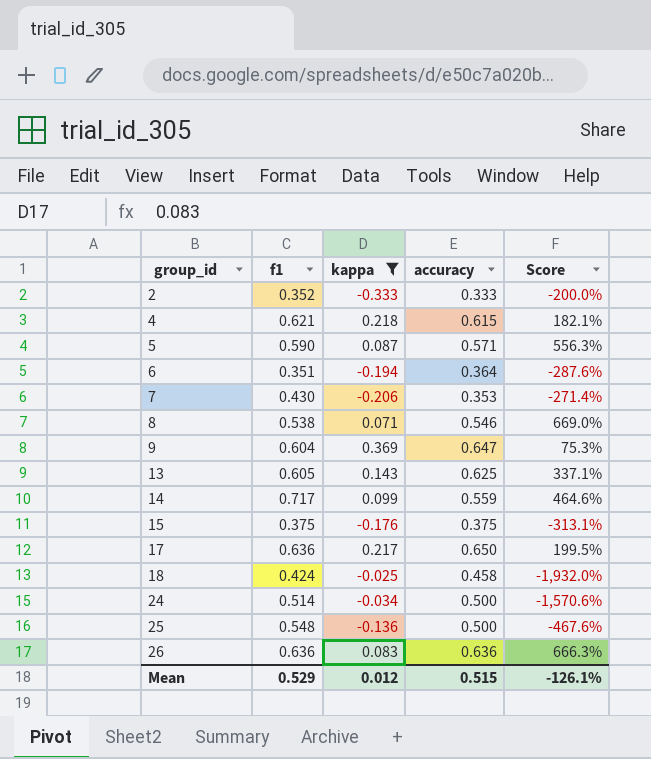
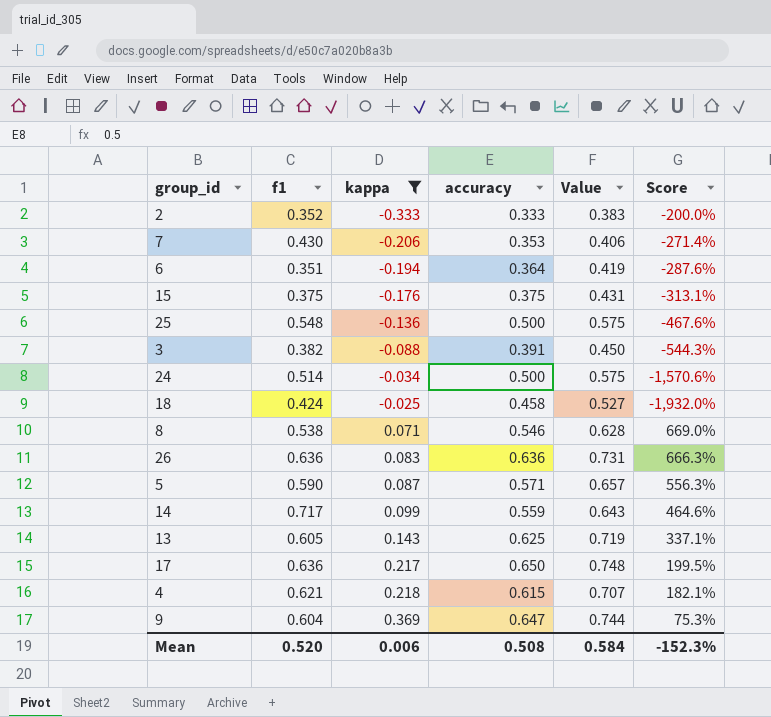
row order: group_id ascending -> kappa ascending
column Value | formula: none -> [accuracy] * 1.15
row 3: none -> 0.382 | -0.088 | 0.391 | 0.450 | -544.3%
Mean | f1: 0.529 -> 0.520
Mean | kappa: 0.012 -> 0.006
Mean | accuracy: 0.515 -> 0.508
Mean | Score: -126.1% -> -152.3%

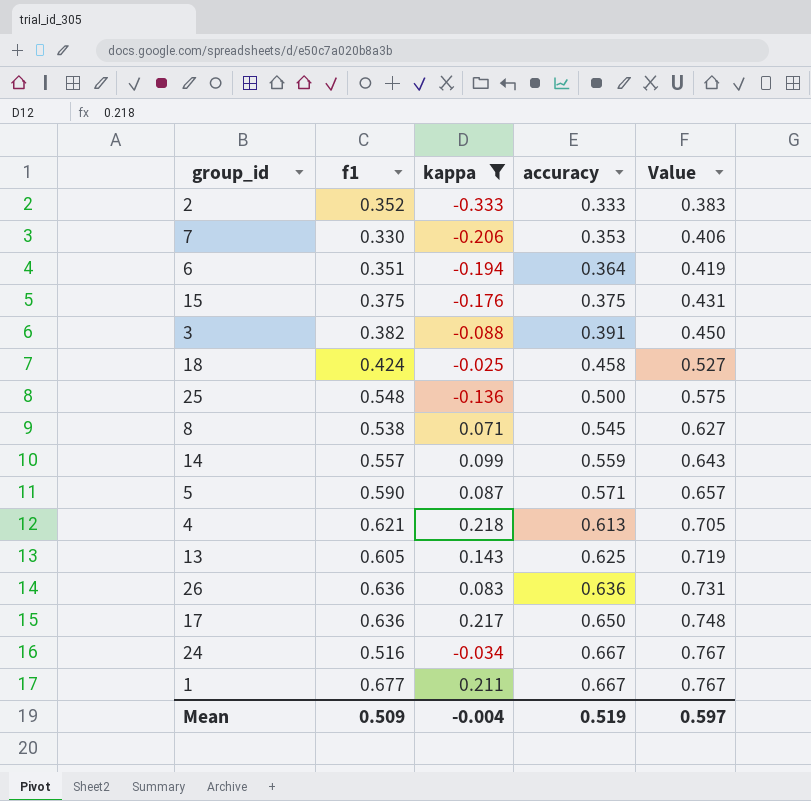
row order: kappa ascending -> accuracy ascending
column Score | formula: ([accuracy] - [kappa]) / [kappa] -> none
row 9: 0.604 | 0.369 | 0.647 | 0.744 | 75.3% -> none
7 | f1: 0.430 -> 0.330
8 | accuracy: 0.546 -> 0.545
8 | Value: 0.628 -> 0.627
14 | f1: 0.717 -> 0.557
4 | accuracy: 0.615 -> 0.613
4 | Value: 0.707 -> 0.705
24 | f1: 0.514 -> 0.516
24 | accuracy: 0.500 -> 0.667
24 | Value: 0.575 -> 0.767
row 1: none -> 0.677 | 0.211 | 0.667 | 0.767
Mean | f1: 0.520 -> 0.509
Mean | kappa: 0.006 -> -0.004
Mean | accuracy: 0.508 -> 0.519
Mean | Value: 0.584 -> 0.597

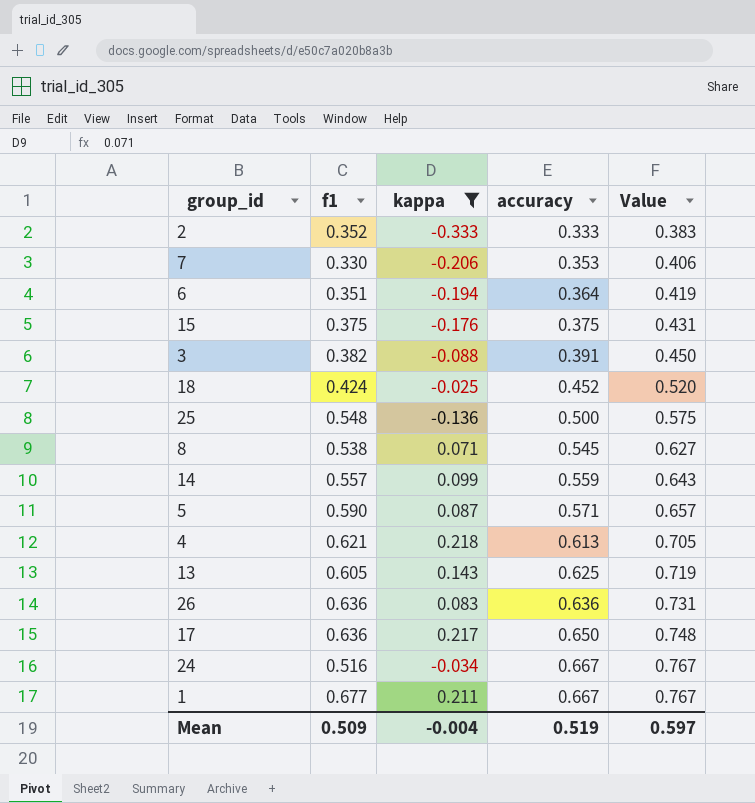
18 | accuracy: 0.458 -> 0.452
18 | Value: 0.527 -> 0.520

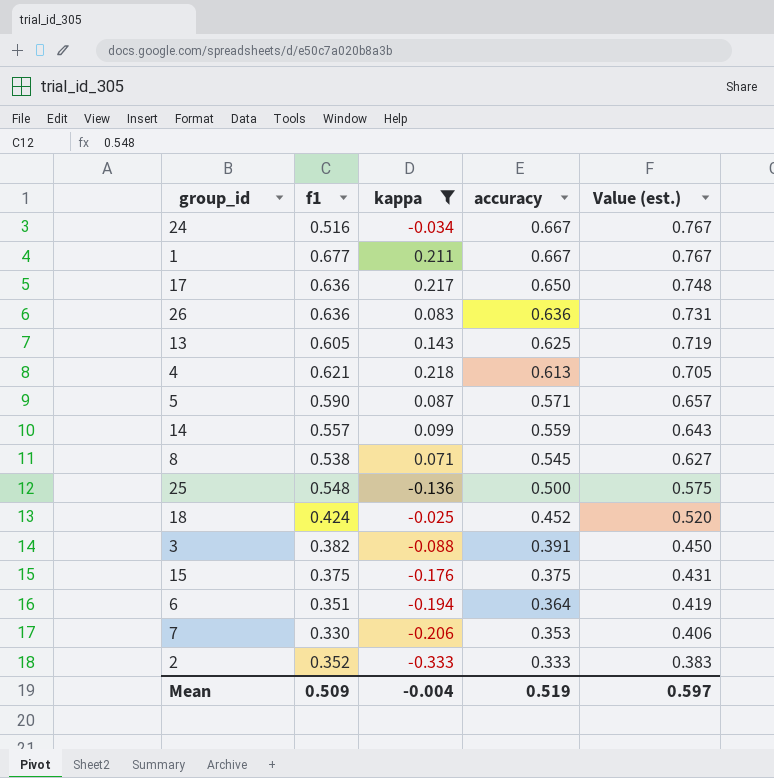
row order: accuracy ascending -> accuracy descending
column name: Value -> Value (est.)

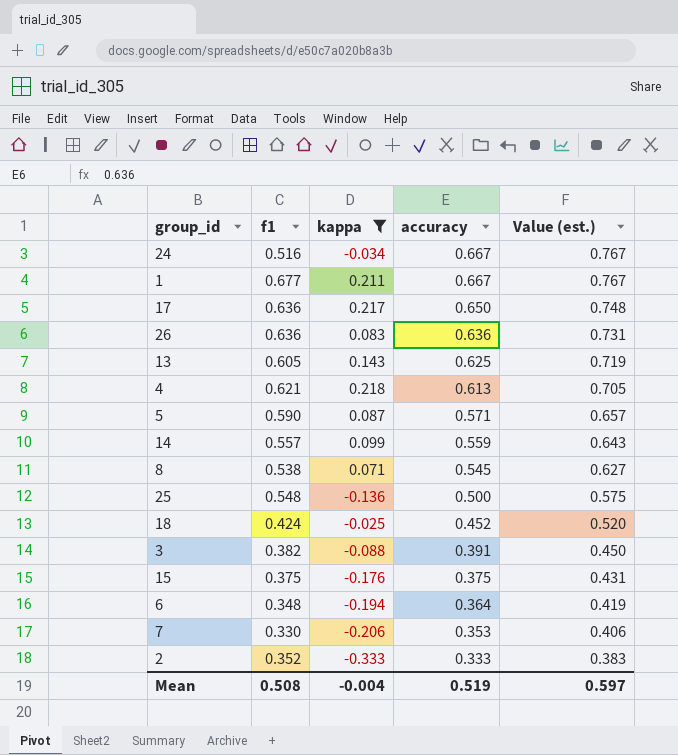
6 | f1: 0.351 -> 0.348
Mean | f1: 0.509 -> 0.508

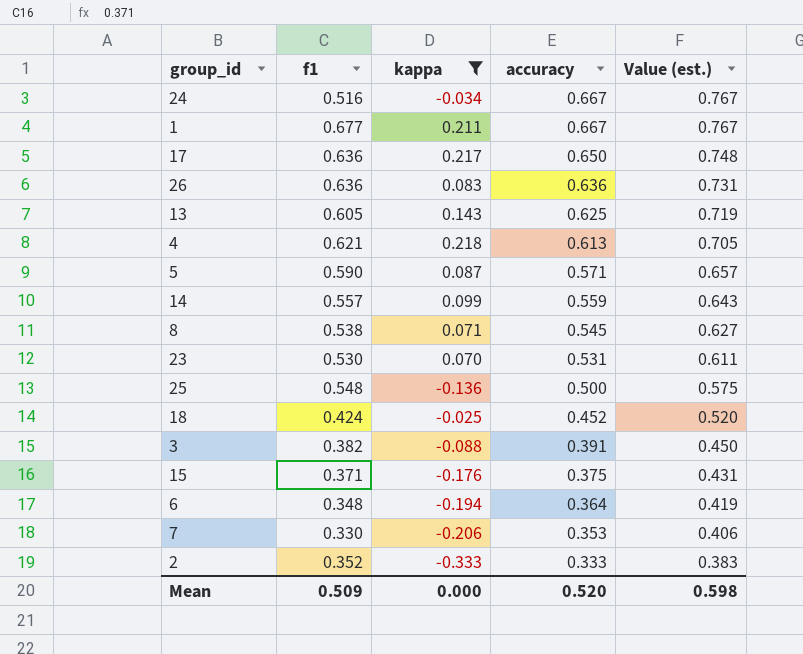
row 23: none -> 0.530 | 0.070 | 0.531 | 0.611
15 | f1: 0.375 -> 0.371
Mean | f1: 0.508 -> 0.509
Mean | kappa: -0.004 -> 0.000
Mean | accuracy: 0.519 -> 0.520
Mean | Value (est.): 0.597 -> 0.598

